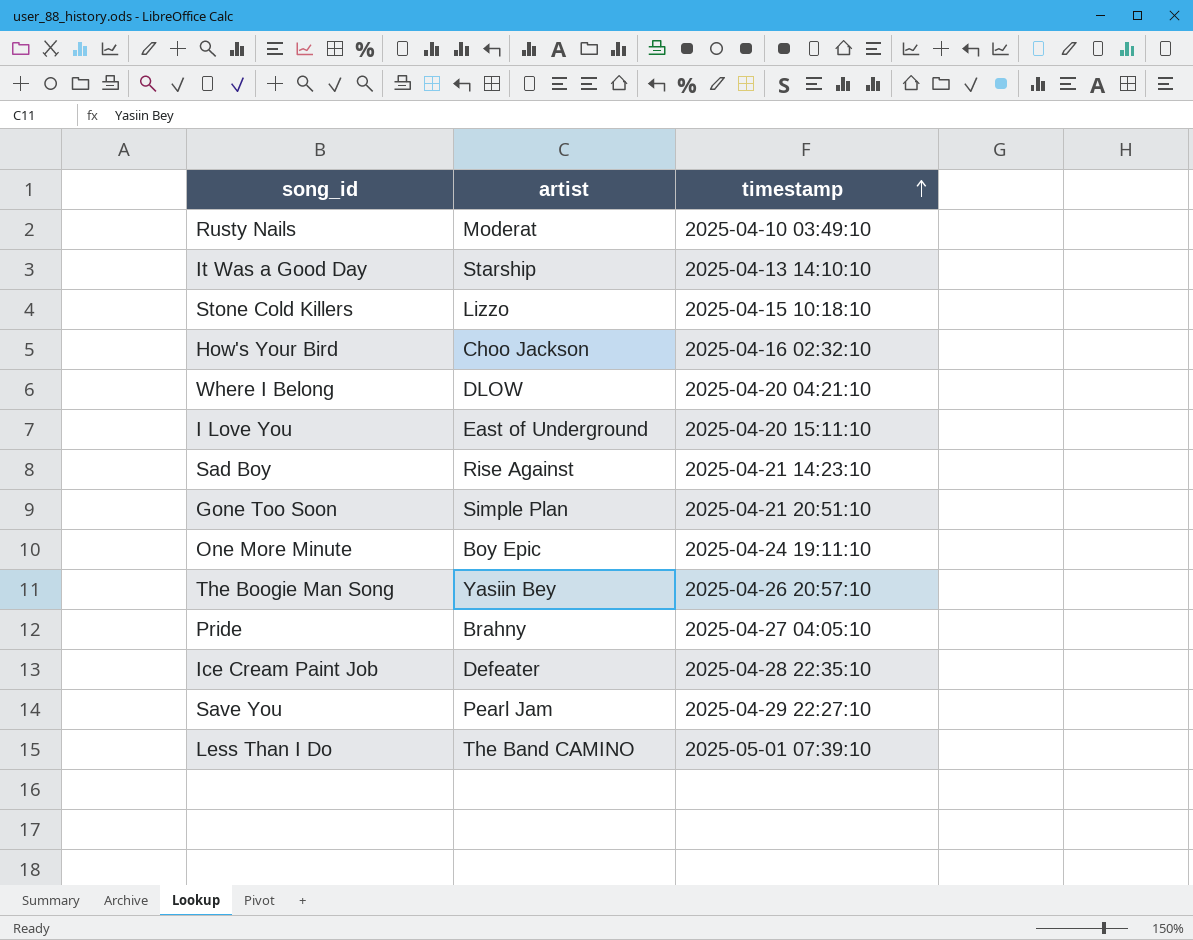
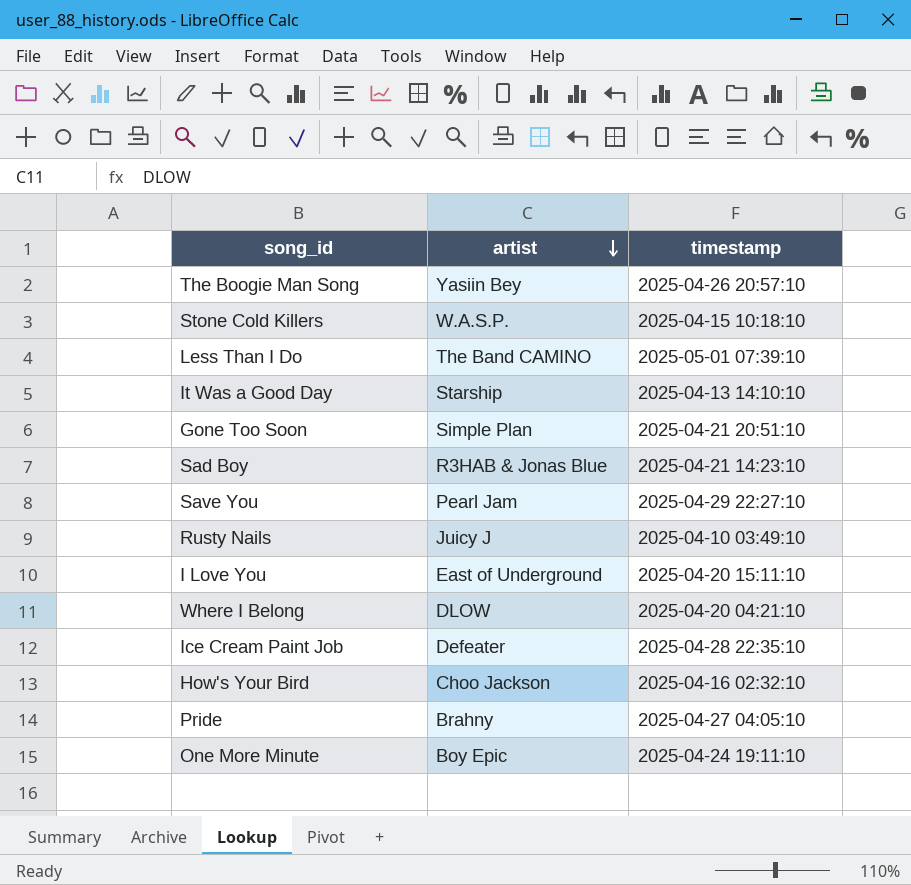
row order: timestamp ascending -> artist descending
Stone Cold Killers | artist: Lizzo -> W.A.S.P.
Sad Boy | artist: Rise Against -> R3HAB & Jonas Blue
Rusty Nails | artist: Moderat -> Juicy J

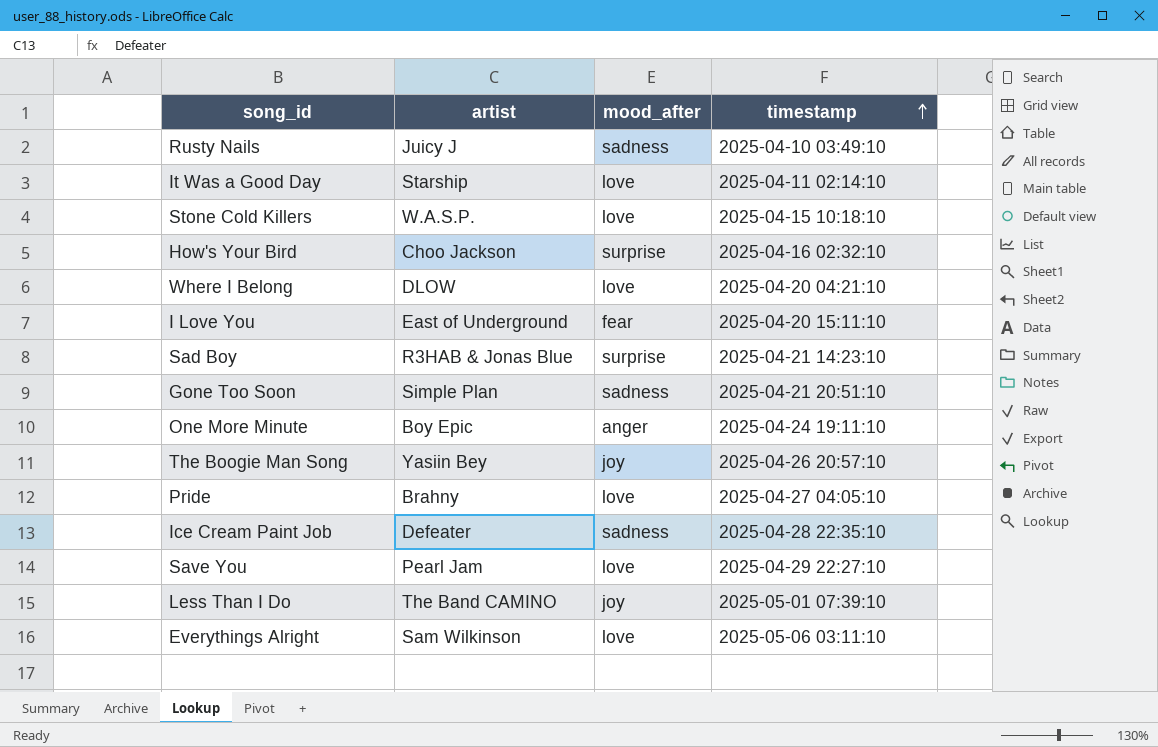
row order: artist descending -> timestamp ascending
column mood_after | position: none -> 3
It Was a Good Day | timestamp: 2025-04-13 14:10:10 -> 2025-04-11 02:14:10
row Everythings Alright: none -> Sam Wilkinson | love | 2025-05-06 03:11:10

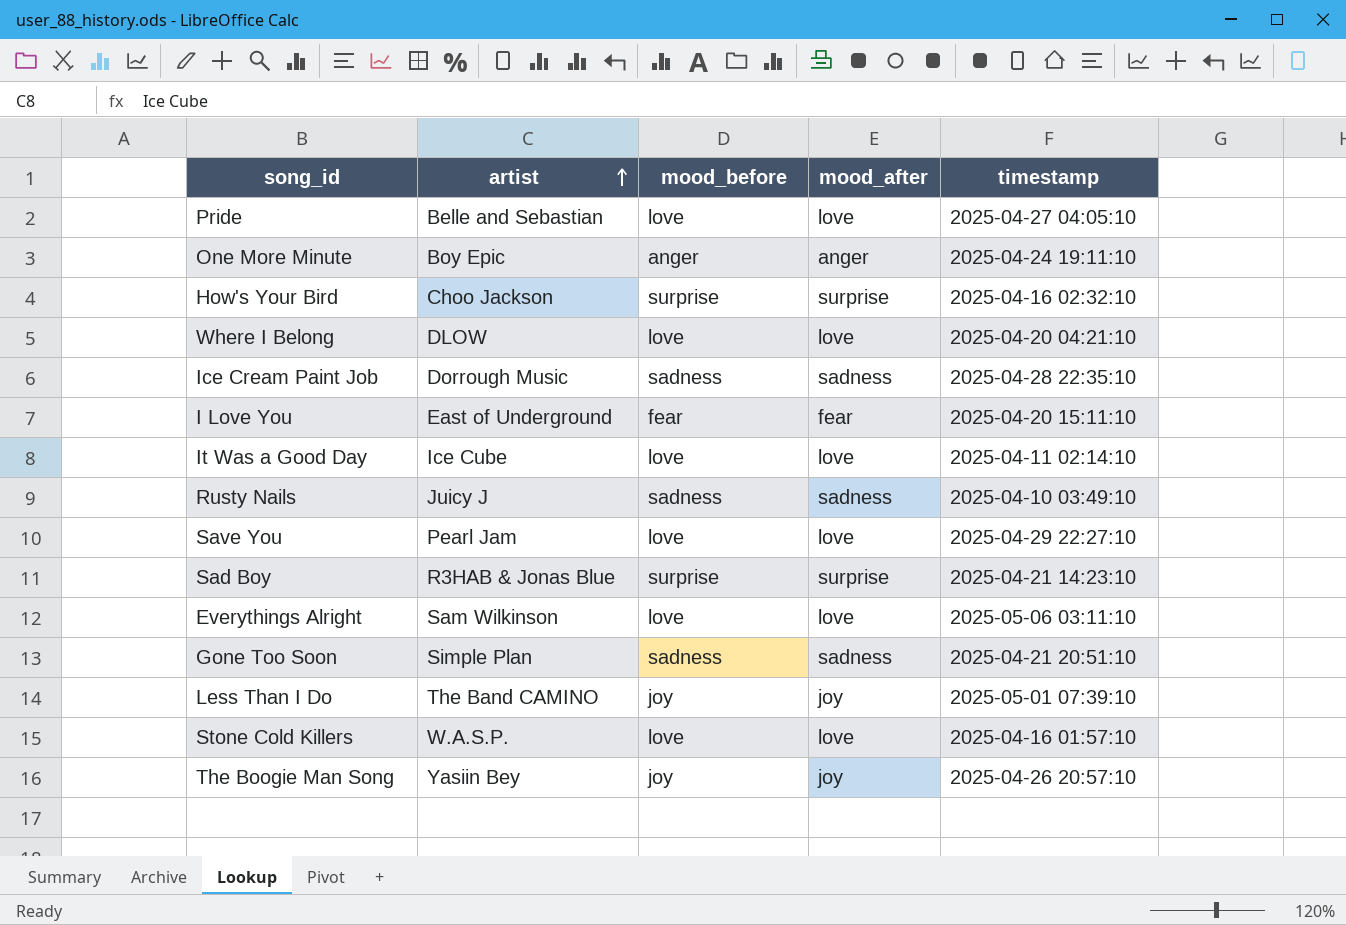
row order: timestamp ascending -> artist ascending
column mood_before | position: none -> 3
Pride | artist: Brahny -> Belle and Sebastian
Ice Cream Paint Job | artist: Defeater -> Dorrough Music
It Was a Good Day | artist: Starship -> Ice Cube
Stone Cold Killers | timestamp: 2025-04-15 10:18:10 -> 2025-04-16 01:57:10

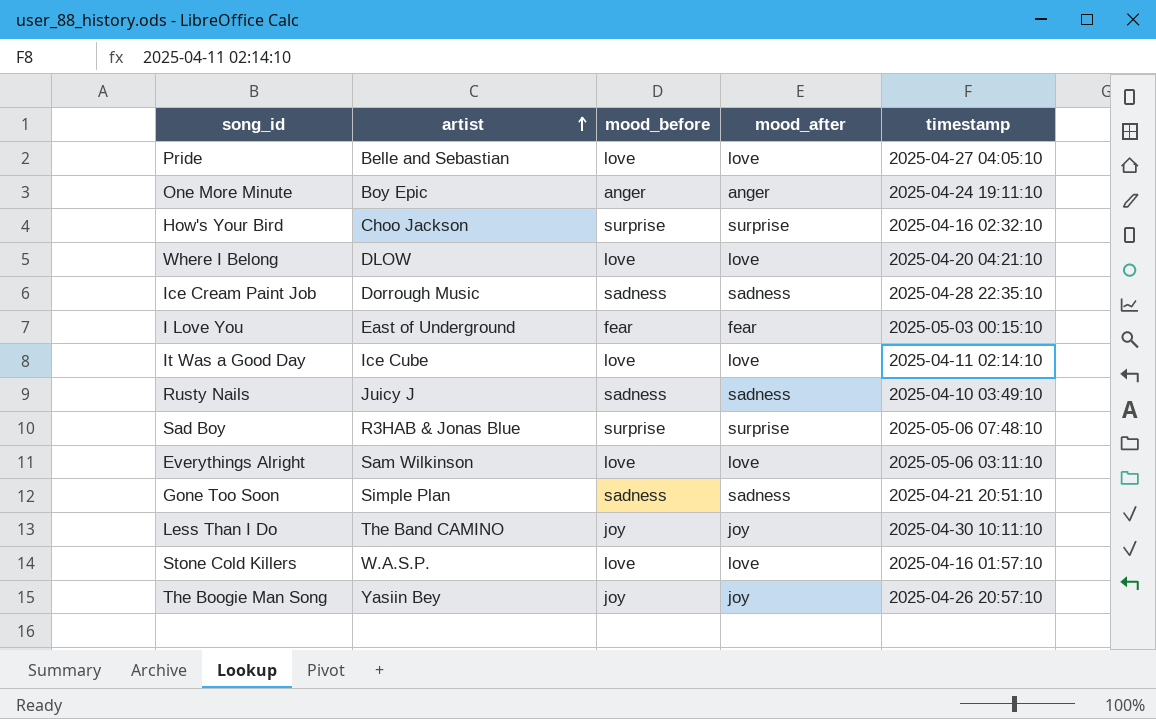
row Save You: Pearl Jam | love | love | 2025-04-29 22:27:10 -> none
I Love You | timestamp: 2025-04-20 15:11:10 -> 2025-05-03 00:15:10
Sad Boy | timestamp: 2025-04-21 14:23:10 -> 2025-05-06 07:48:10
Less Than I Do | timestamp: 2025-05-01 07:39:10 -> 2025-04-30 10:11:10

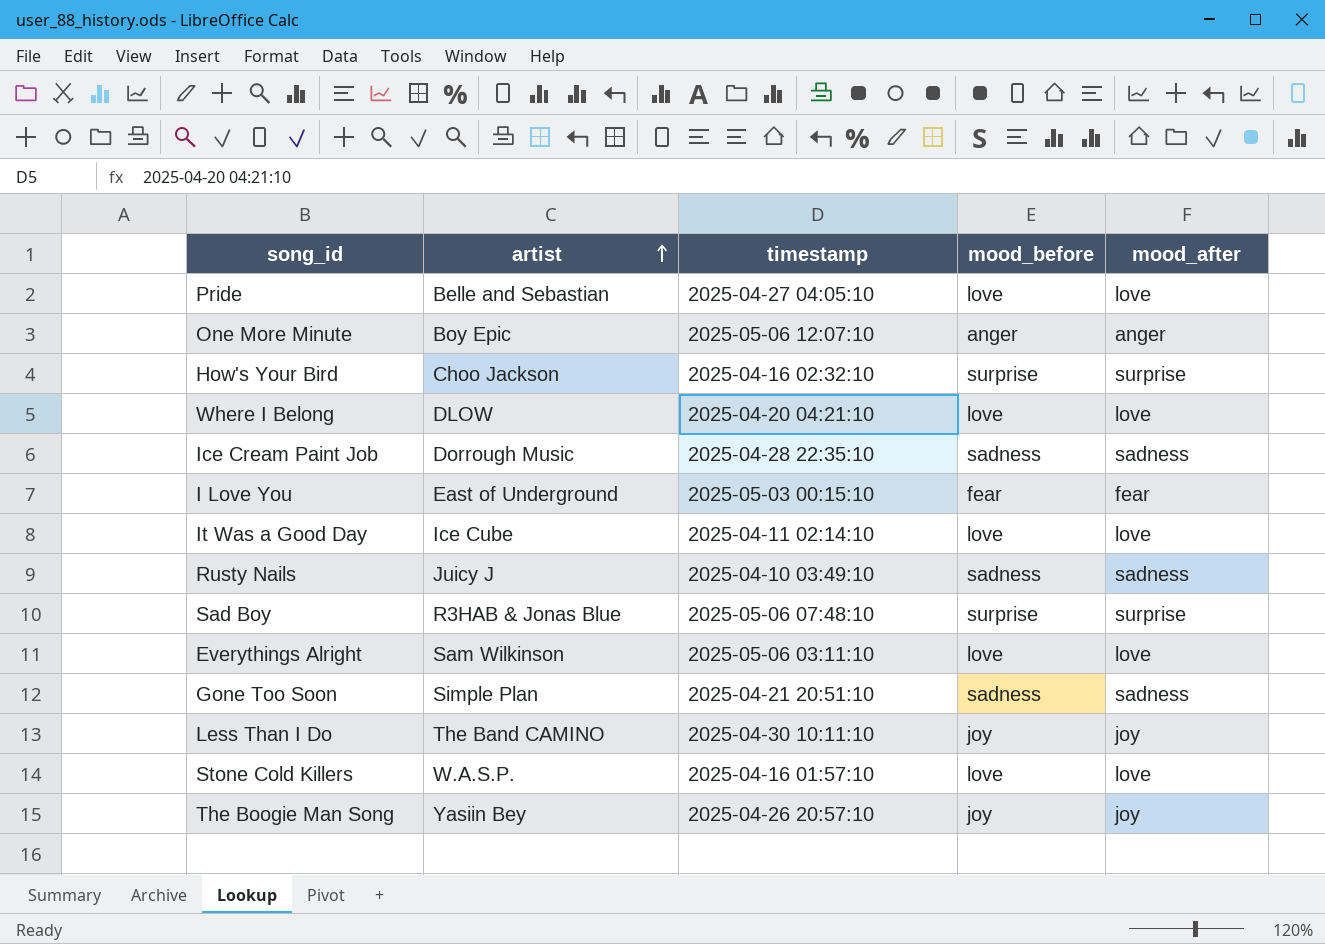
column timestamp | position: 5 -> 3
One More Minute | timestamp: 2025-04-24 19:11:10 -> 2025-05-06 12:07:10

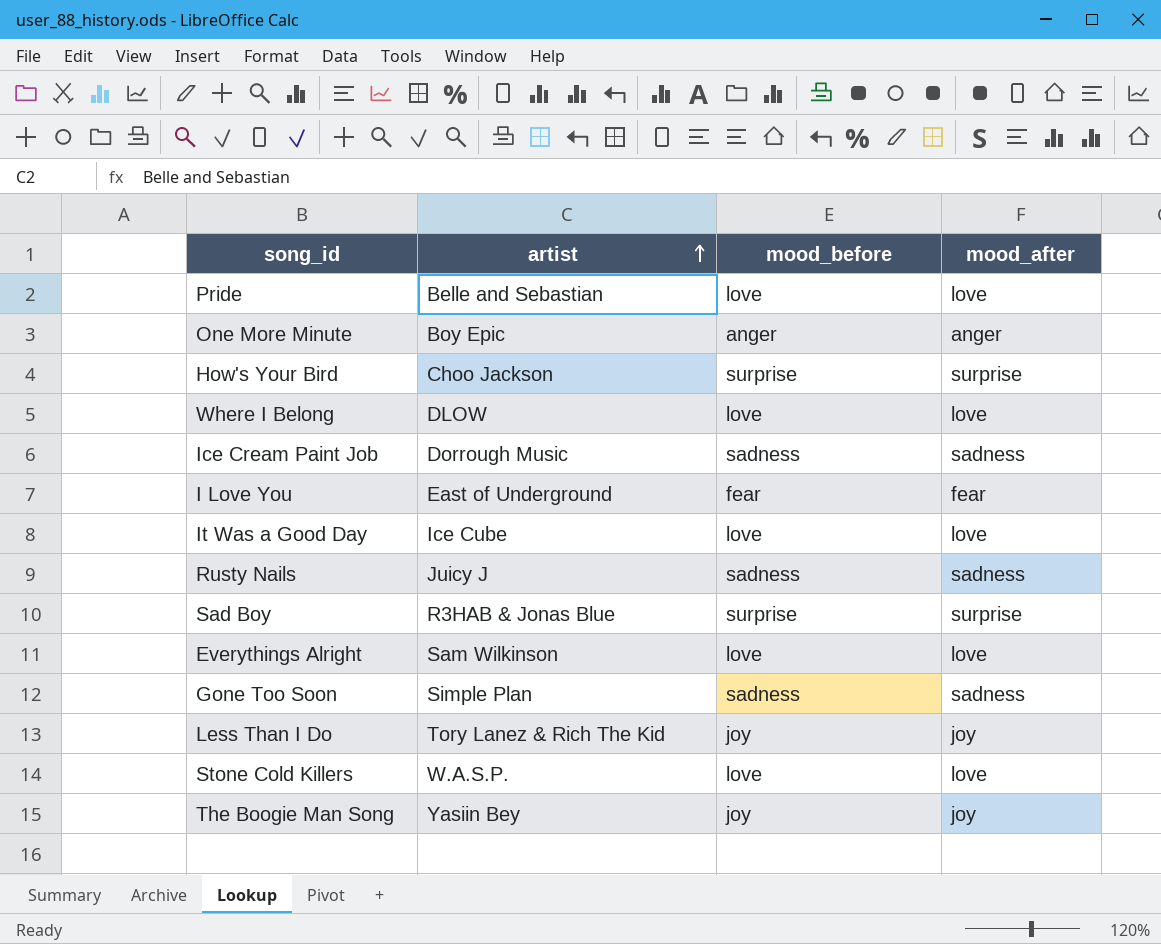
column timestamp | position: 3 -> none
Less Than I Do | artist: The Band CAMINO -> Tory Lanez & Rich The Kid

